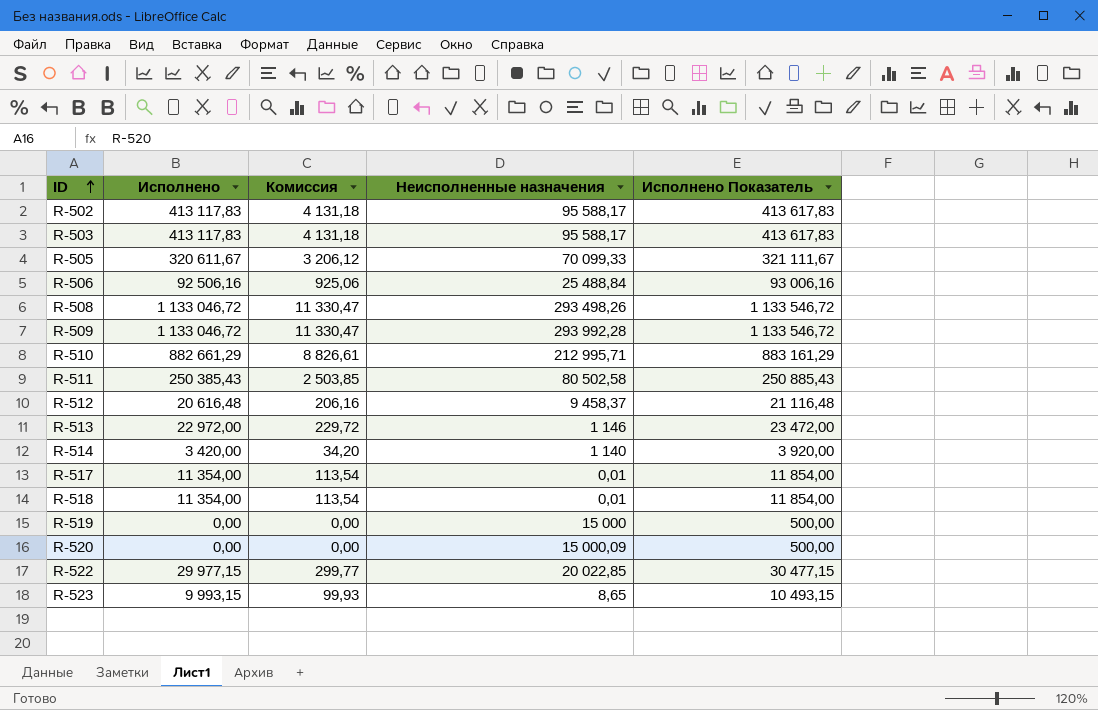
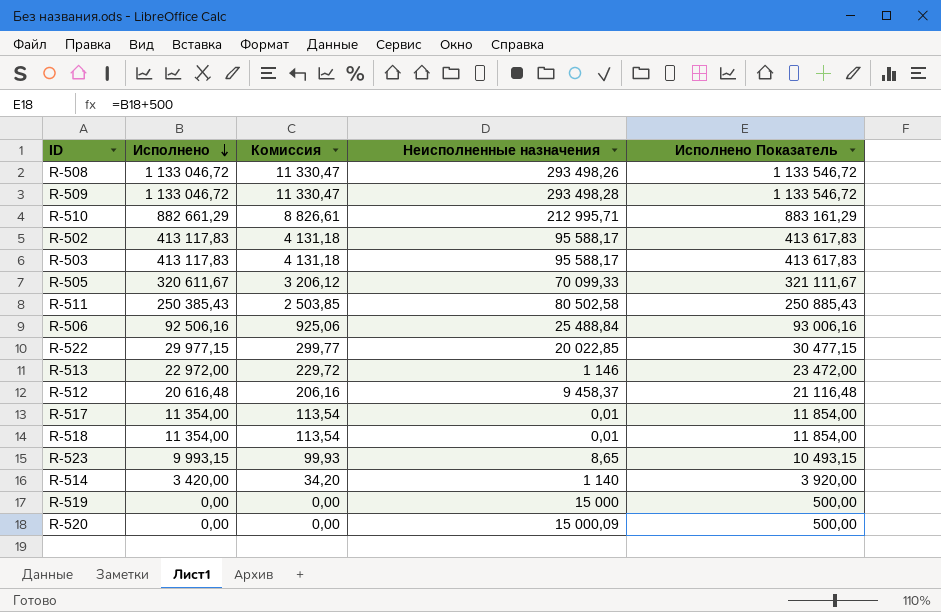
row order: ID ascending -> Исполнено descending
R-509 | Неисполненные назначения: 293 992,28 -> 293 498,28

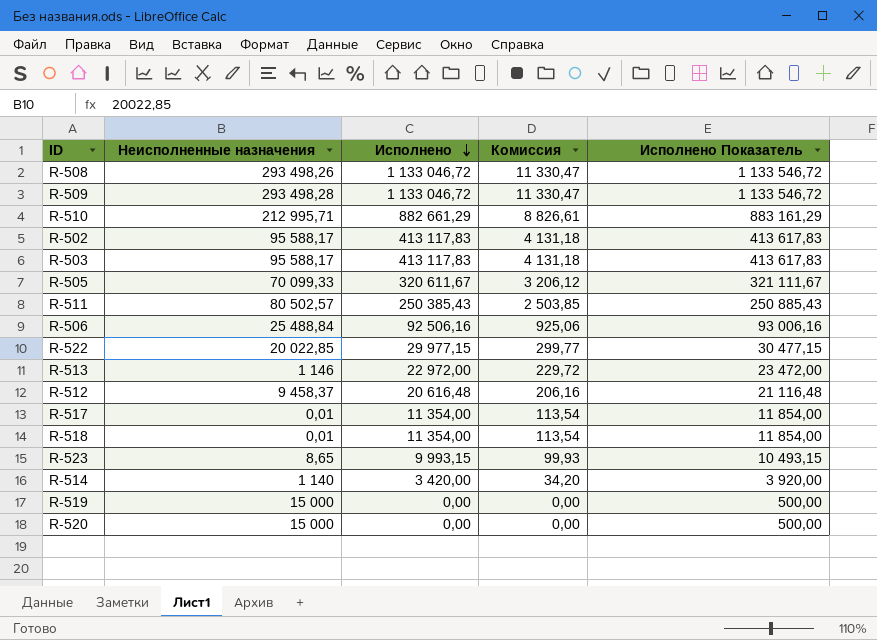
column Неисполненные назначения | position: 4 -> 2
R-511 | Неисполненные назначения: 80 502,58 -> 80 502,57
R-520 | Неисполненные назначения: 15 000,09 -> 15 000

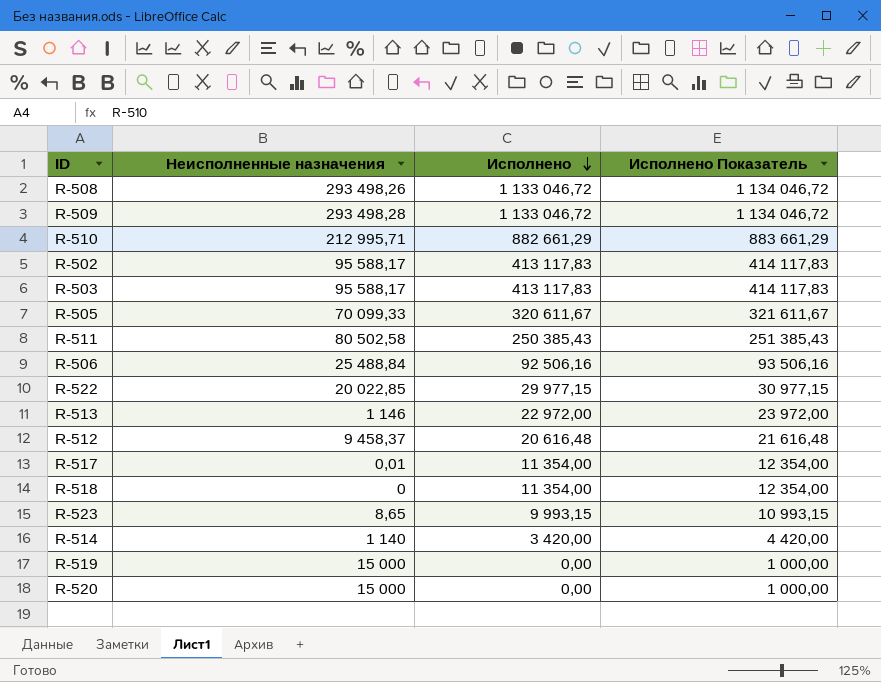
column Комиссия | formula: [Исполнено] * 0,01 -> none
column Исполнено Показатель | formula: [Исполнено] + 500 -> [Исполнено] + 1000
R-511 | Неисполненные назначения: 80 502,57 -> 80 502,58
R-518 | Неисполненные назначения: 0,01 -> 0

